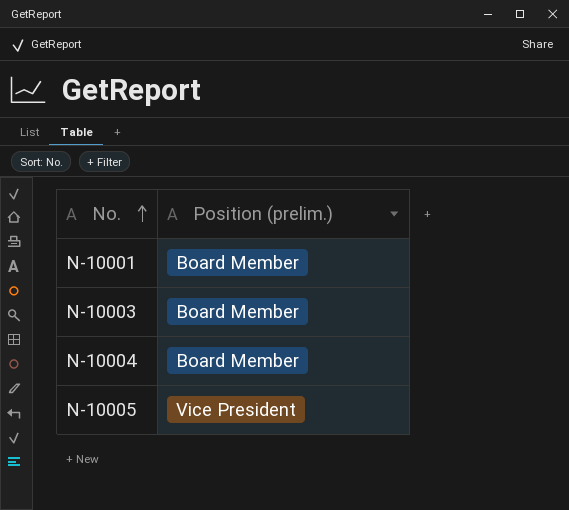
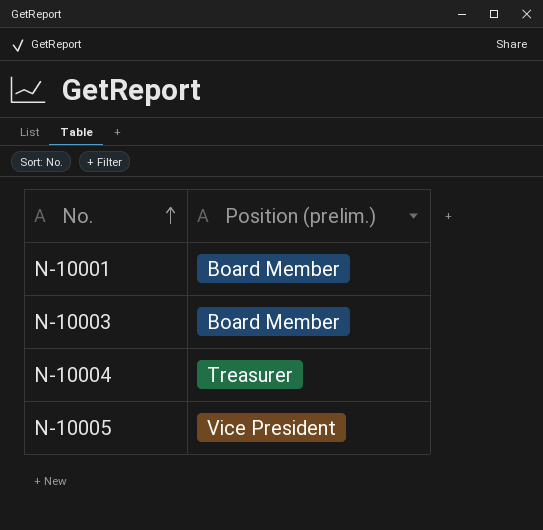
N-10004 | Position (prelim.): Board Member -> Treasurer

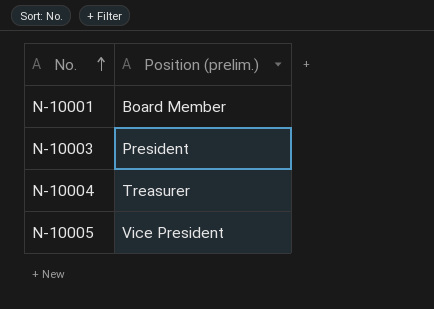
N-10003 | Position (prelim.): Board Member -> President

